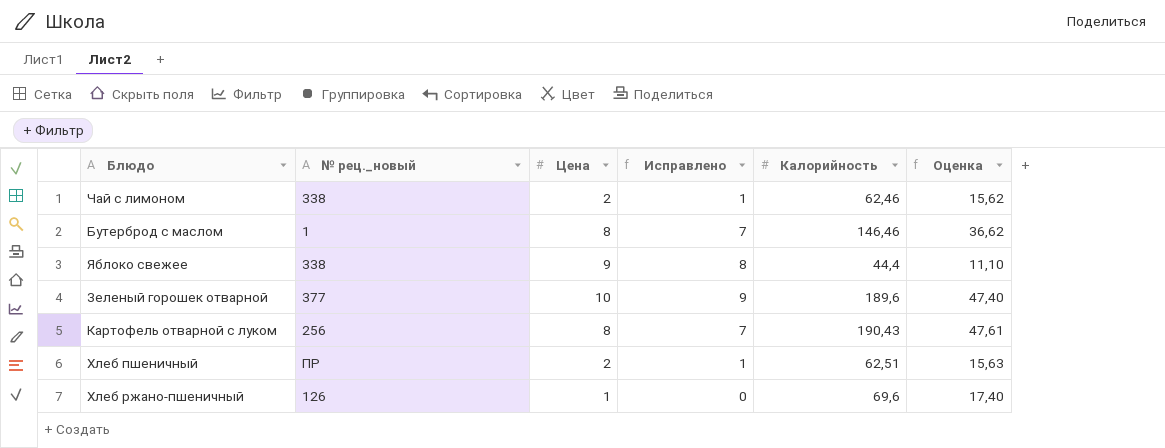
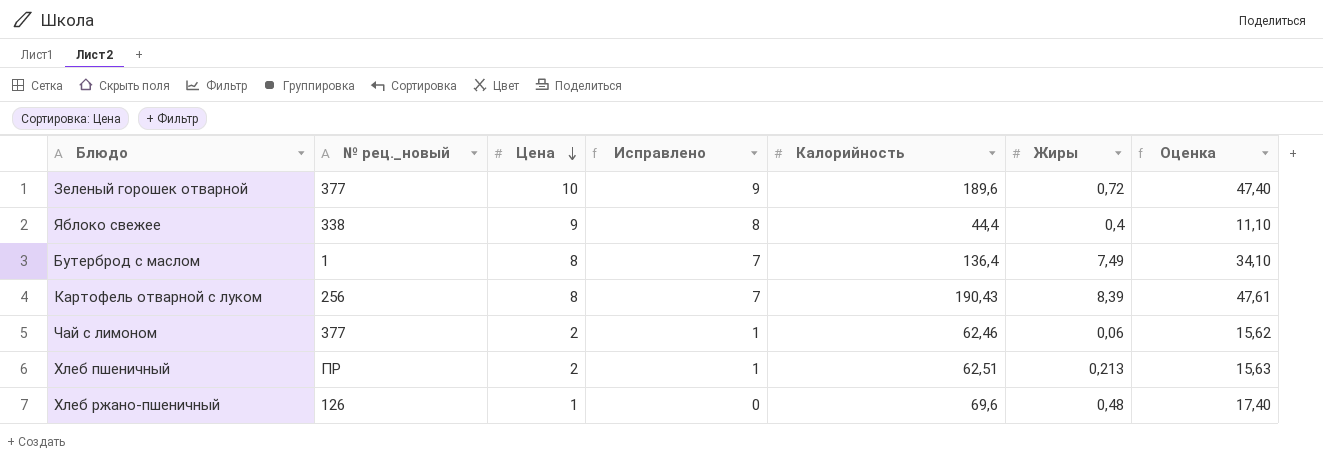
row order: none -> Цена descending
column Жиры | position: none -> 6
Бутерброд с маслом | Калорийность: 146,46 -> 136,4
Бутерброд с маслом | Оценка: 36,62 -> 34,10
Чай с лимоном | № рец._новый: 338 -> 377

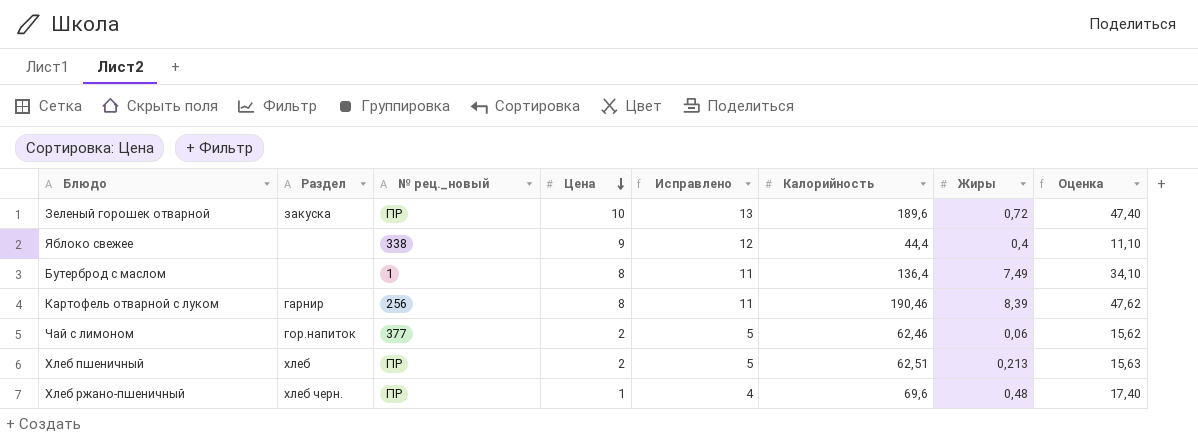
column Раздел | position: none -> 2
column Исправлено | formula: [Цена] - 1 -> [Цена] + 3
Зеленый горошек отварной | № рец._новый: 377 -> ПР
Картофель отварной с луком | Калорийность: 190,43 -> 190,46
Картофель отварной с луком | Оценка: 47,61 -> 47,62
Хлеб ржано-пшеничный | № рец._новый: 126 -> ПР

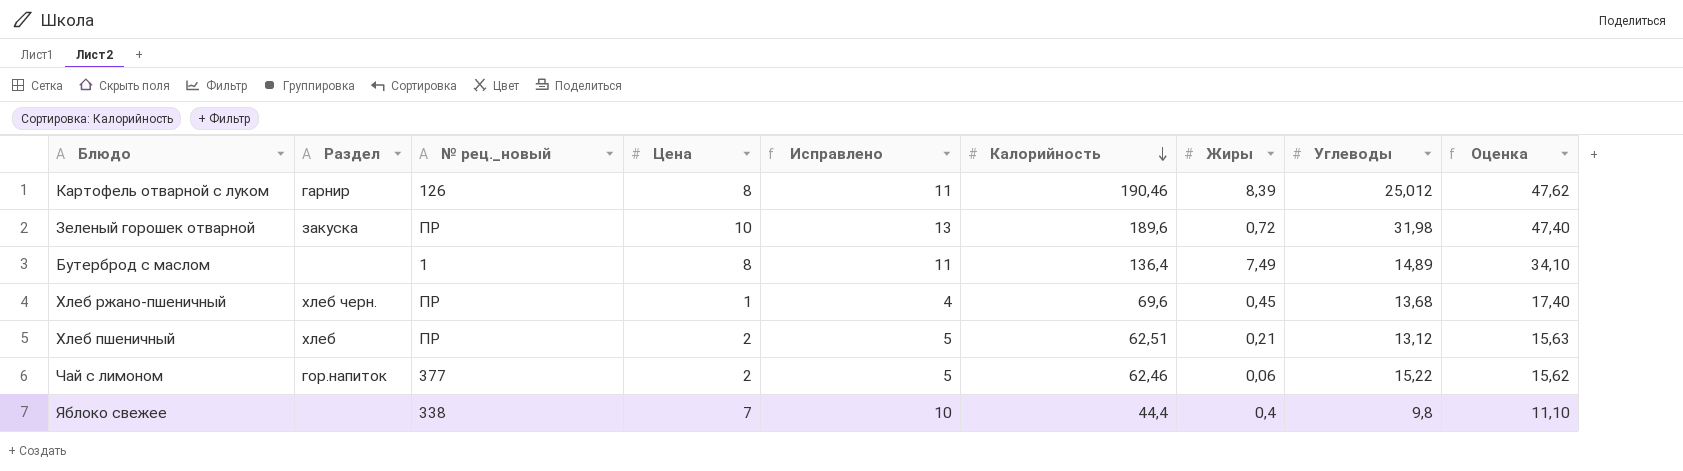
row order: Цена descending -> Калорийность descending
column Углеводы | position: none -> 8
Картофель отварной с луком | № рец._новый: 256 -> 126
Хлеб ржано-пшеничный | Жиры: 0,48 -> 0,45
Хлеб пшеничный | Жиры: 0,213 -> 0,21
Яблоко свежее | Цена: 9 -> 7
Яблоко свежее | Исправлено: 12 -> 10

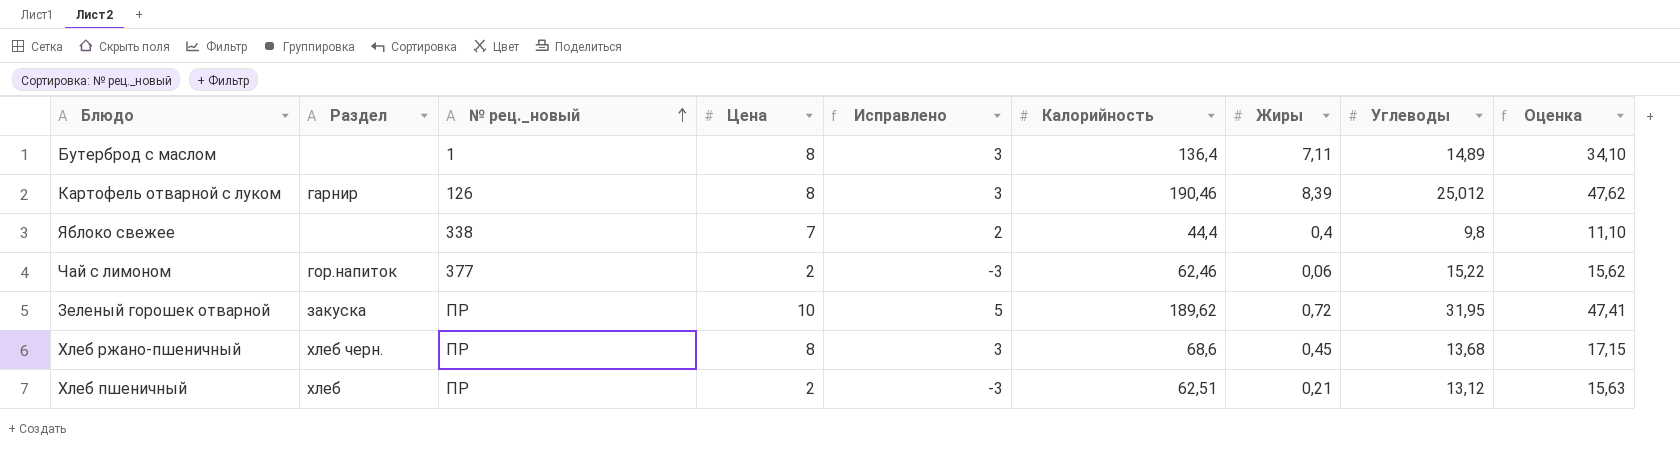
row order: Калорийность descending -> № рец._новый ascending
column Исправлено | formula: [Цена] + 3 -> [Цена] - 5
Бутерброд с маслом | Жиры: 7,49 -> 7,11
Зеленый горошек отварной | Калорийность: 189,6 -> 189,62
Зеленый горошек отварной | Углеводы: 31,98 -> 31,95
Зеленый горошек отварной | Оценка: 47,40 -> 47,41
Хлеб ржано-пшеничный | Цена: 1 -> 8
Хлеб ржано-пшеничный | Калорийность: 69,6 -> 68,6
Хлеб ржано-пшеничный | Оценка: 17,40 -> 17,15

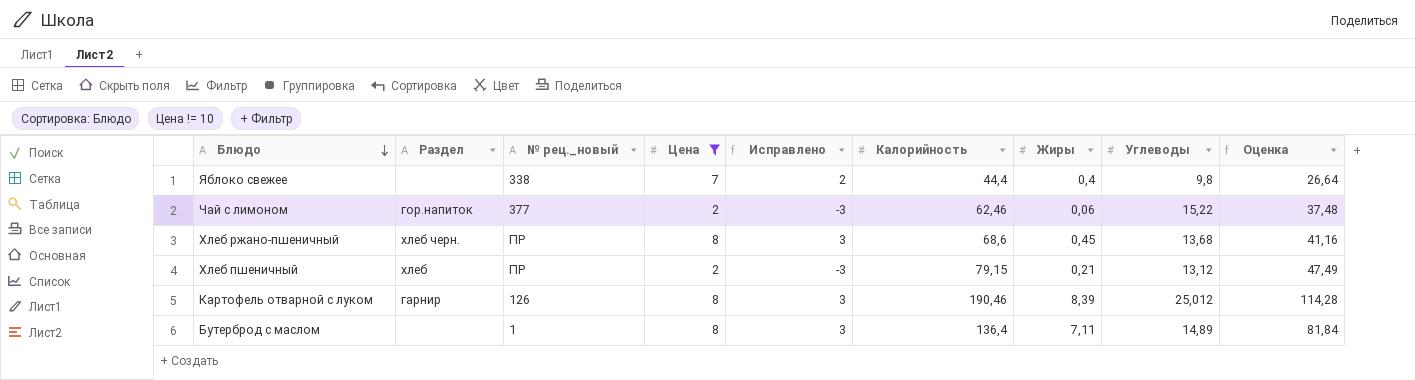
filter: none -> Цена != 10
row order: № рец._новый ascending -> Блюдо descending
column Оценка | formula: [Калорийность] * 0,25 -> [Калорийность] * 0,6
Хлеб пшеничный | Калорийность: 62,51 -> 79,15

